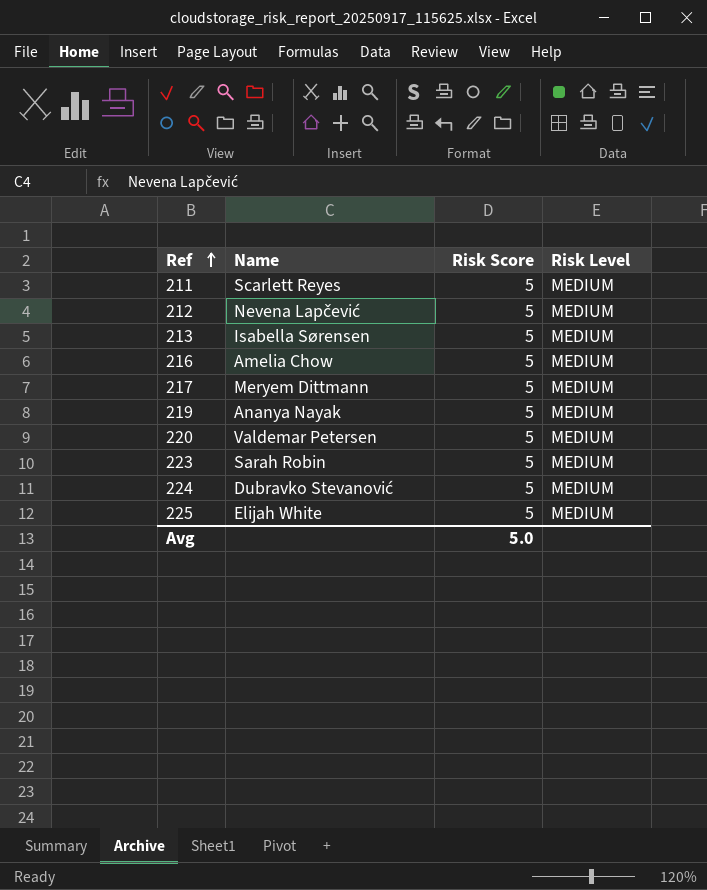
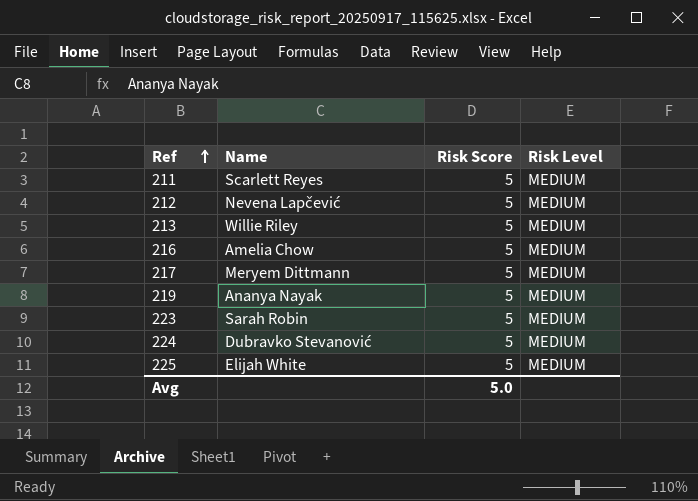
row 220: Valdemar Petersen | 5 | MEDIUM -> none
213 | Name: Isabella Sørensen -> Willie Riley

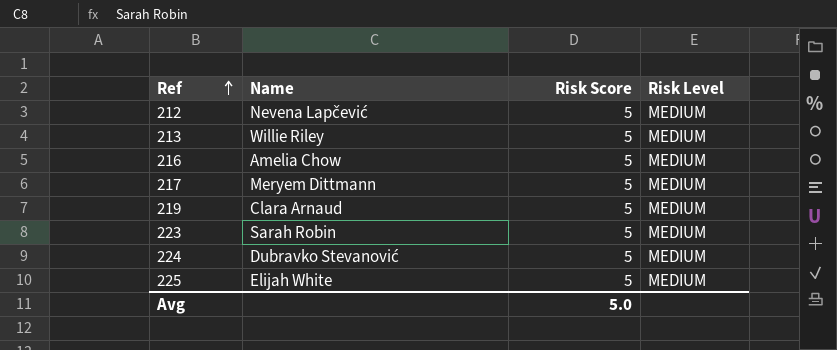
row 211: Scarlett Reyes | 5 | MEDIUM -> none
219 | Name: Ananya Nayak -> Clara Arnaud

